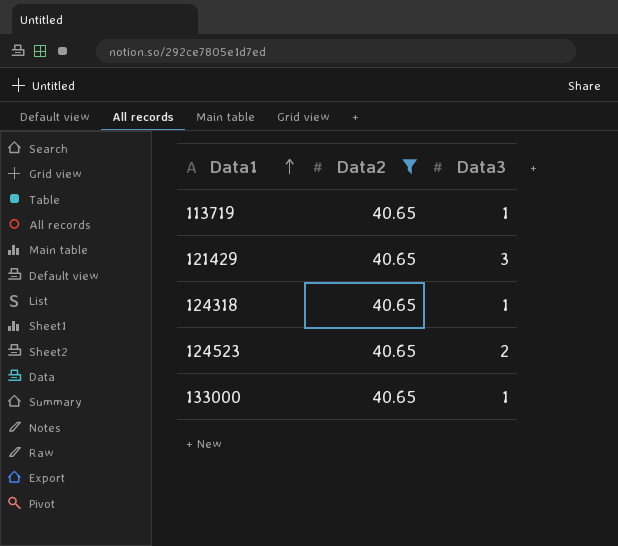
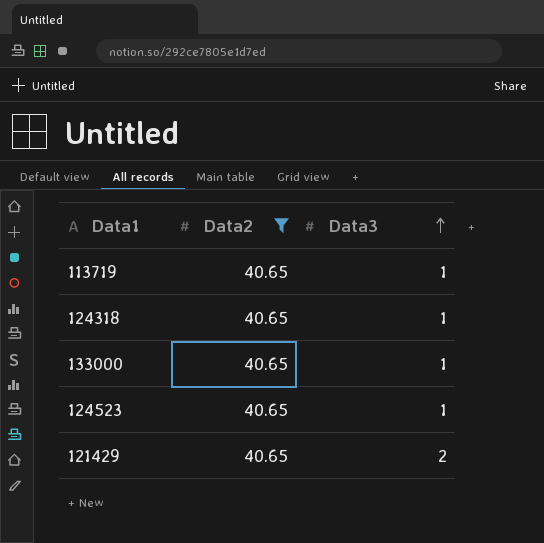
row order: Data1 ascending -> Data3 ascending
124523 | Data3: 2 -> 1
121429 | Data3: 3 -> 2

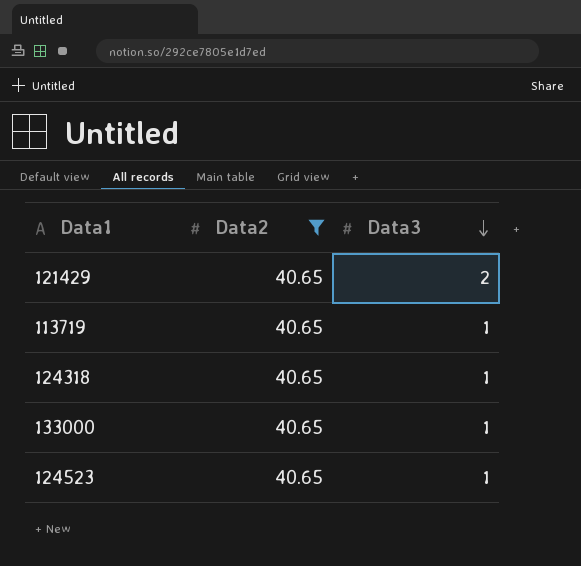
row order: Data3 ascending -> Data3 descending

